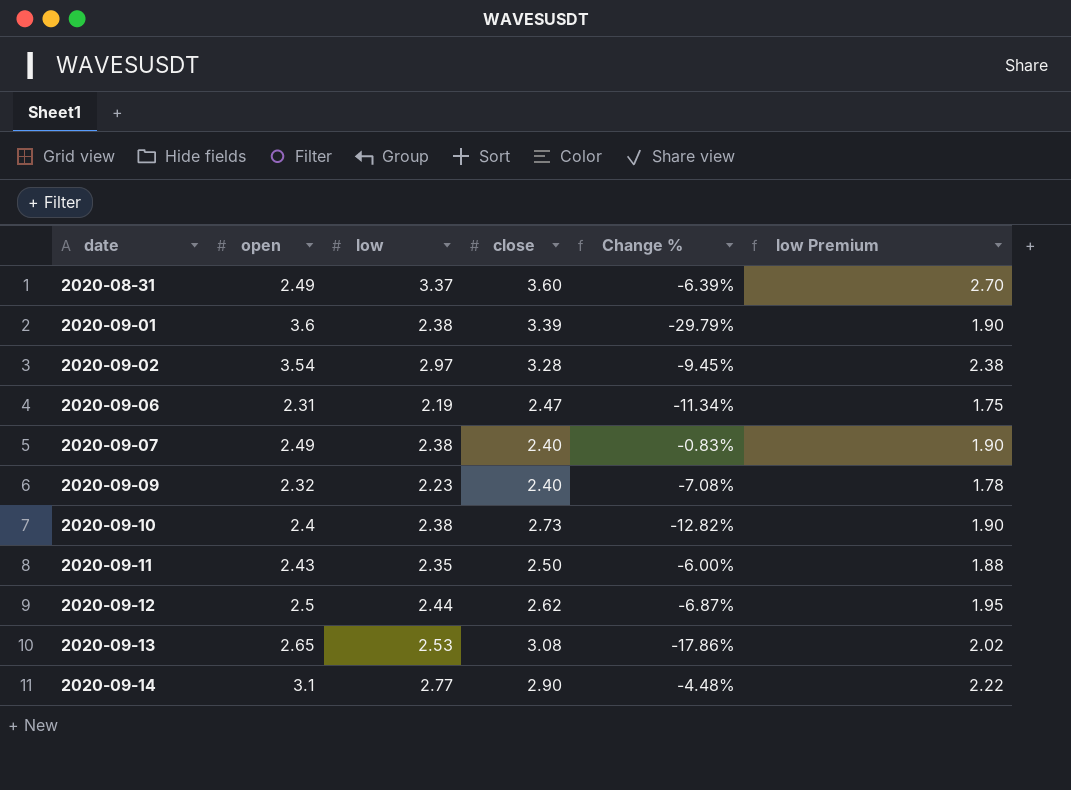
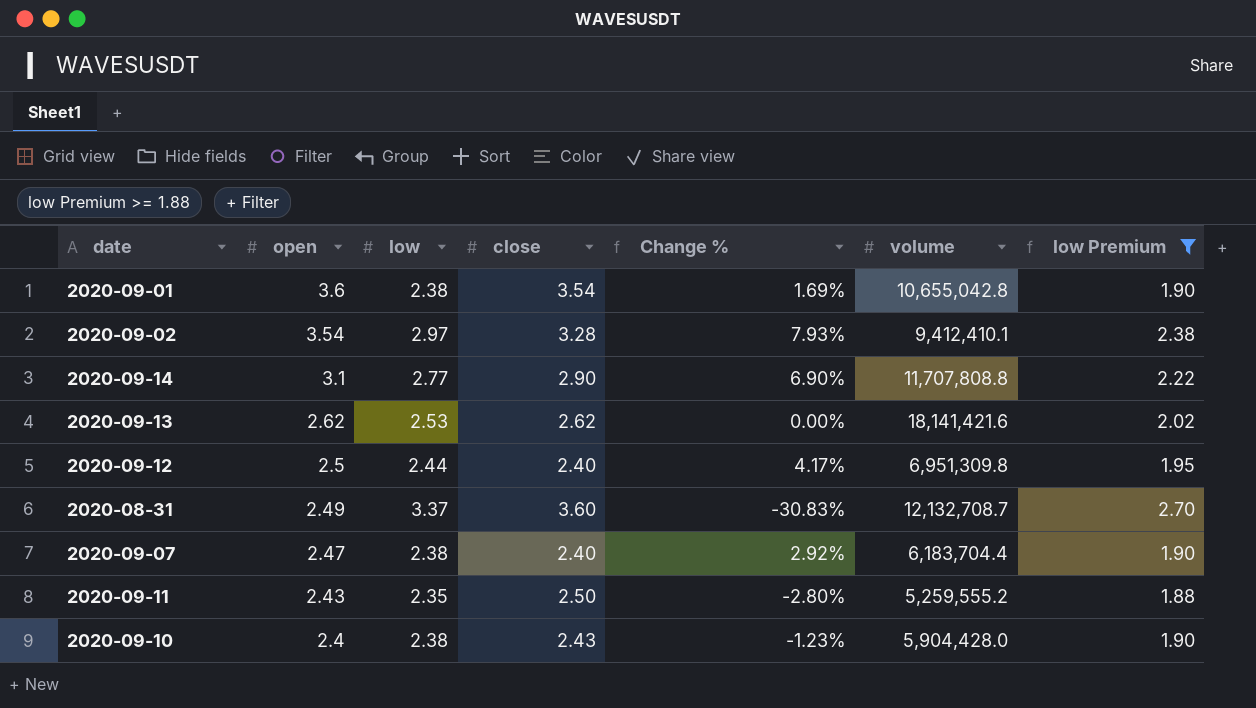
filter: none -> low Premium >= 1.88
row order: date ascending -> open descending
column Change % | formula: ([low] - [close]) / [close] -> ([open] - [close]) / [close]
column volume | position: none -> 6
2020-09-01 | close: 3.39 -> 3.54
2020-09-13 | open: 2.65 -> 2.62
2020-09-13 | close: 3.08 -> 2.62
2020-09-12 | close: 2.62 -> 2.40
2020-09-07 | open: 2.49 -> 2.47
2020-09-10 | close: 2.73 -> 2.43

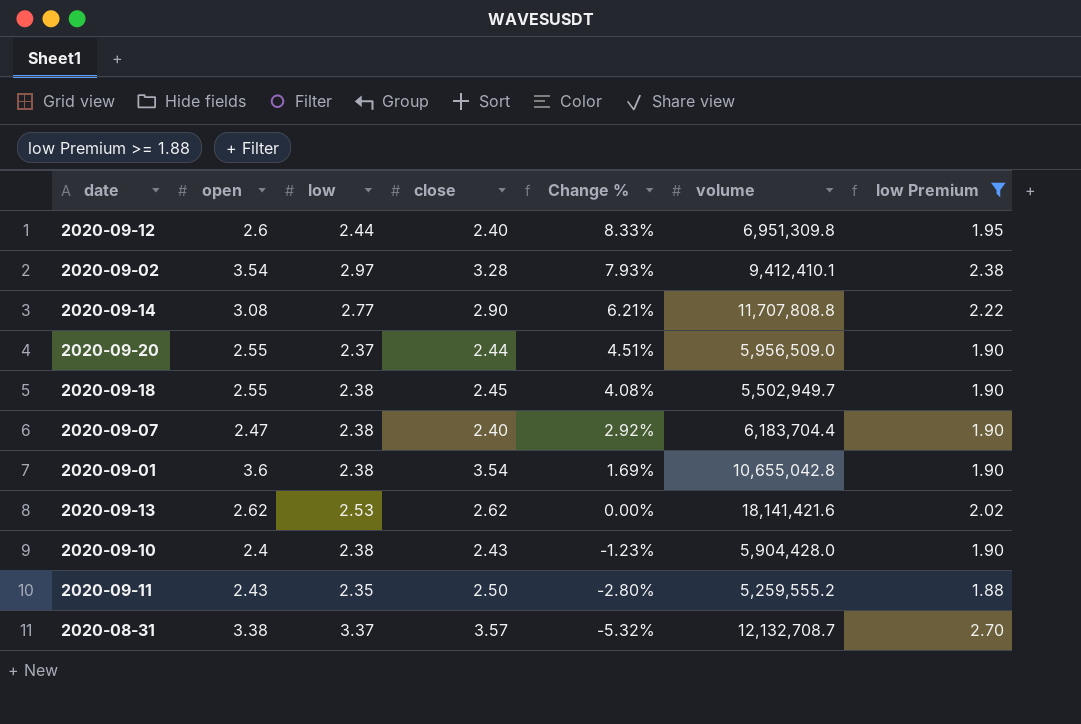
row order: open descending -> Change % descending
2020-09-12 | open: 2.5 -> 2.6
2020-09-12 | Change %: 4.17% -> 8.33%
2020-09-14 | open: 3.1 -> 3.08
2020-09-14 | Change %: 6.90% -> 6.21%
row 2020-09-20: none -> 2.55 | 2.37 | 2.44 | 4.51% | 5,956,509.0 | 1.90
row 2020-09-18: none -> 2.55 | 2.38 | 2.45 | 4.08% | 5,502,949.7 | 1.90
2020-08-31 | open: 2.49 -> 3.38
2020-08-31 | close: 3.60 -> 3.57
2020-08-31 | Change %: -30.83% -> -5.32%

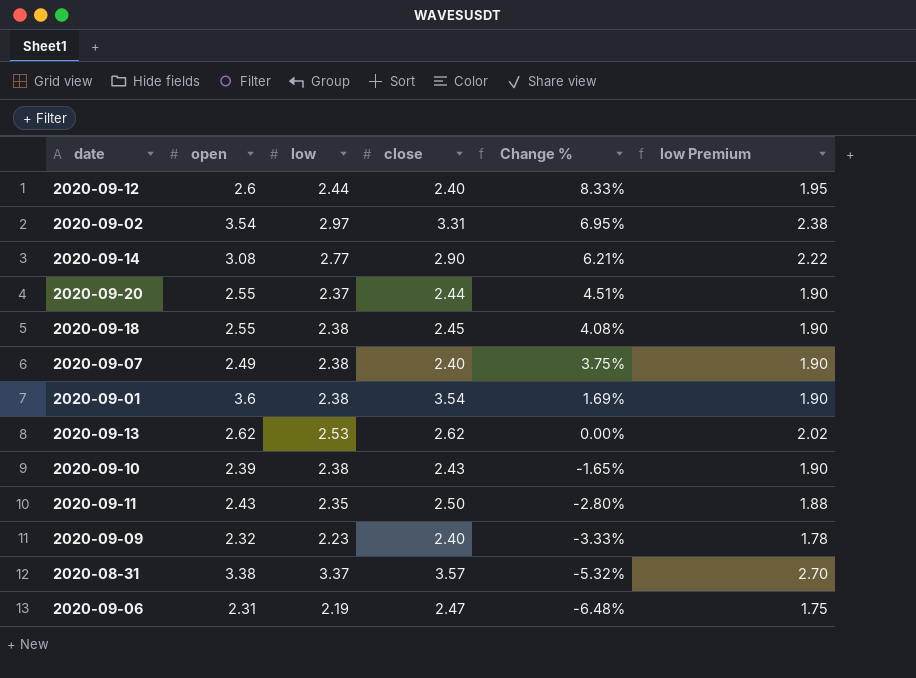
filter: low Premium >= 1.88 -> none
column volume | position: 6 -> none
2020-09-02 | close: 3.28 -> 3.31
2020-09-02 | Change %: 7.93% -> 6.95%
2020-09-07 | open: 2.47 -> 2.49
2020-09-07 | Change %: 2.92% -> 3.75%
2020-09-10 | open: 2.4 -> 2.39
2020-09-10 | Change %: -1.23% -> -1.65%

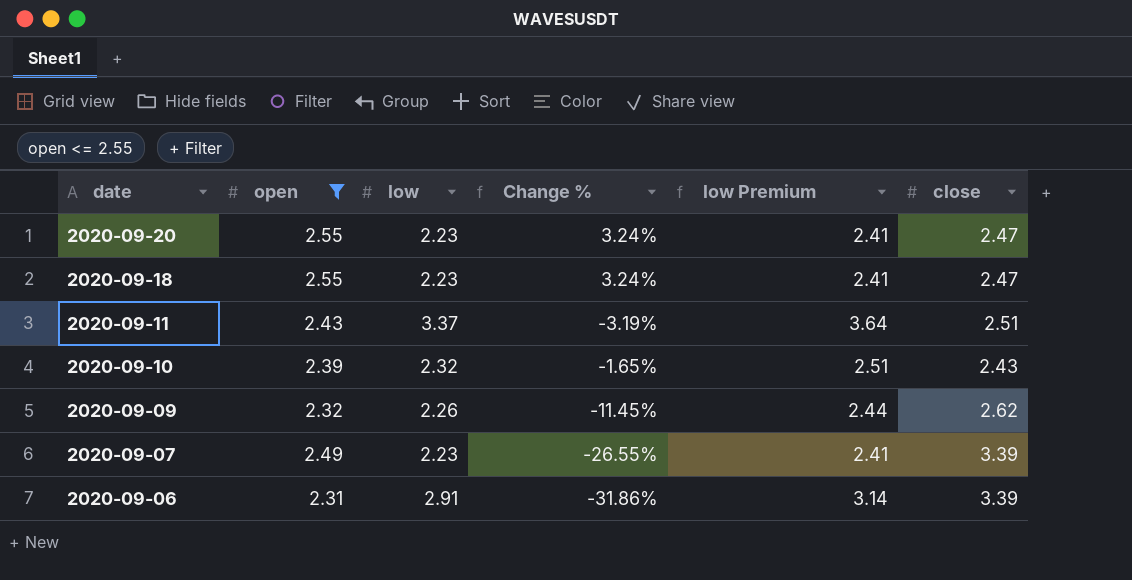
filter: none -> open <= 2.55
row order: Change % descending -> date descending
column low Premium | formula: [low] * 0.8 -> [low] * 1.08
column close | position: 4 -> 6
2020-09-20 | low: 2.37 -> 2.23
2020-09-20 | Change %: 4.51% -> 3.24%
2020-09-20 | close: 2.44 -> 2.47
2020-09-18 | low: 2.38 -> 2.23
2020-09-18 | Change %: 4.08% -> 3.24%
2020-09-18 | close: 2.45 -> 2.47
2020-09-11 | low: 2.35 -> 3.37
2020-09-11 | Change %: -2.80% -> -3.19%
2020-09-11 | close: 2.50 -> 2.51
2020-09-10 | low: 2.38 -> 2.32
2020-09-09 | low: 2.23 -> 2.26
2020-09-09 | Change %: -3.33% -> -11.45%
2020-09-09 | close: 2.40 -> 2.62
2020-09-07 | low: 2.38 -> 2.23
2020-09-07 | Change %: 3.75% -> -26.55%
2020-09-07 | close: 2.40 -> 3.39
2020-09-06 | low: 2.19 -> 2.91
2020-09-06 | Change %: -6.48% -> -31.86%
2020-09-06 | close: 2.47 -> 3.39

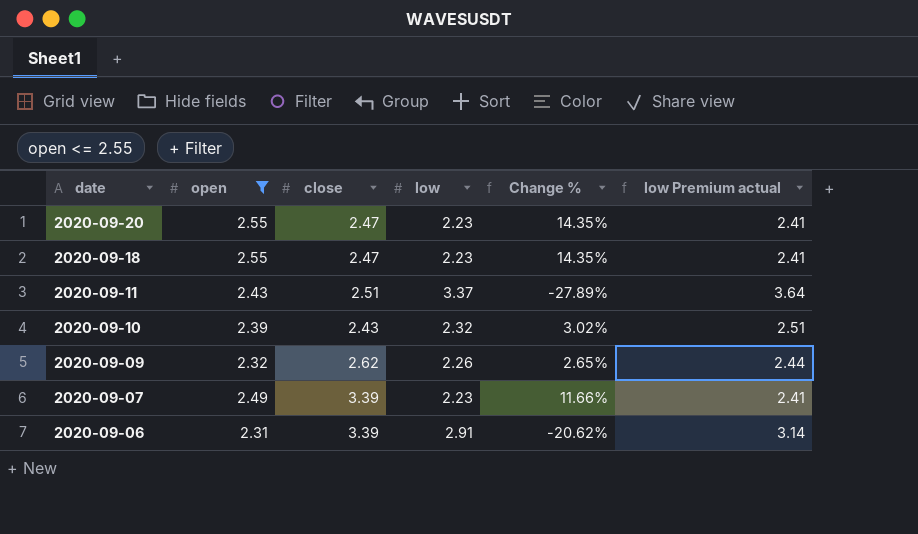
column close | position: 6 -> 3
column Change % | formula: ([open] - [close]) / [close] -> ([open] - [low]) / [low]
column name: low Premium -> low Premium actual

